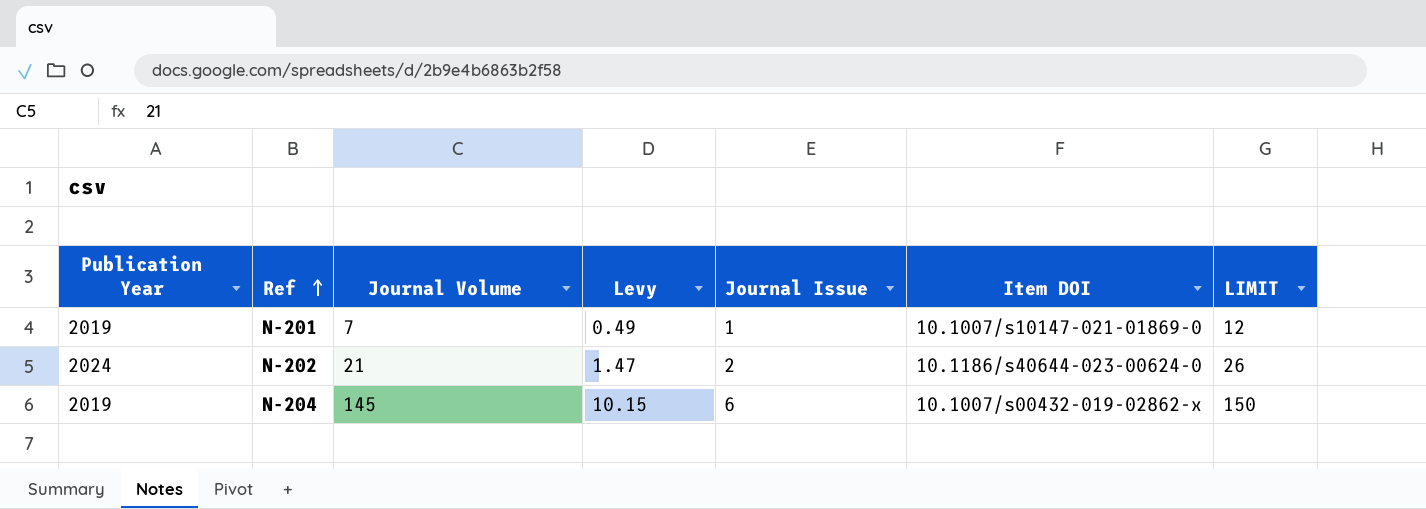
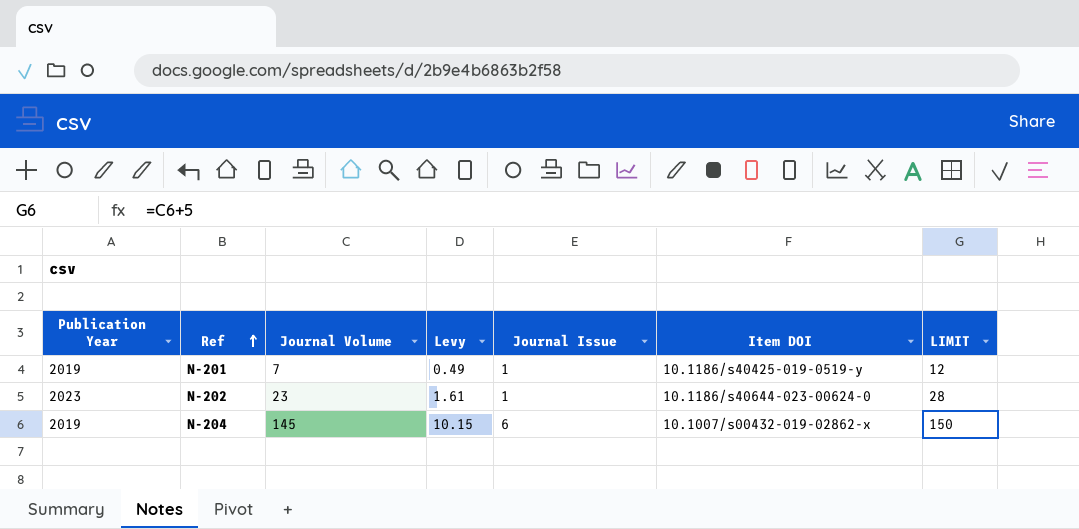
N-201 | Item DOI: 10.1007/s10147-021-01869-0 -> 10.1186/s40425-019-0519-y
N-202 | Publication Year: 2024 -> 2023
N-202 | Journal Volume: 21 -> 23
N-202 | Levy: 1.47 -> 1.61
N-202 | Journal Issue: 2 -> 1
N-202 | LIMIT: 26 -> 28

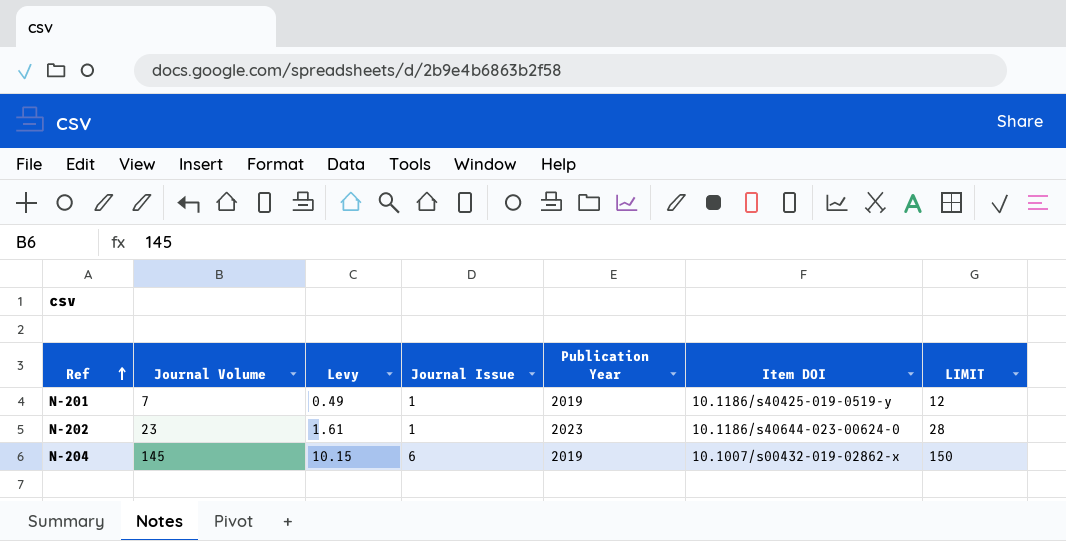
column Publication Year | position: 1 -> 5

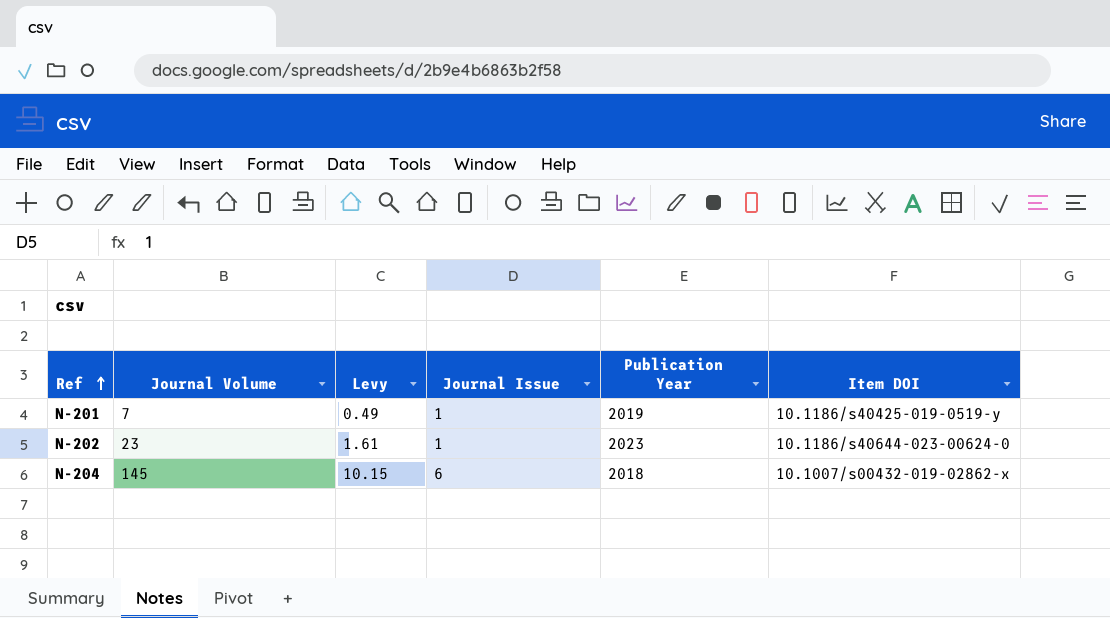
column LIMIT | formula: [Journal Volume] + 5 -> none
N-204 | Publication Year: 2019 -> 2018

